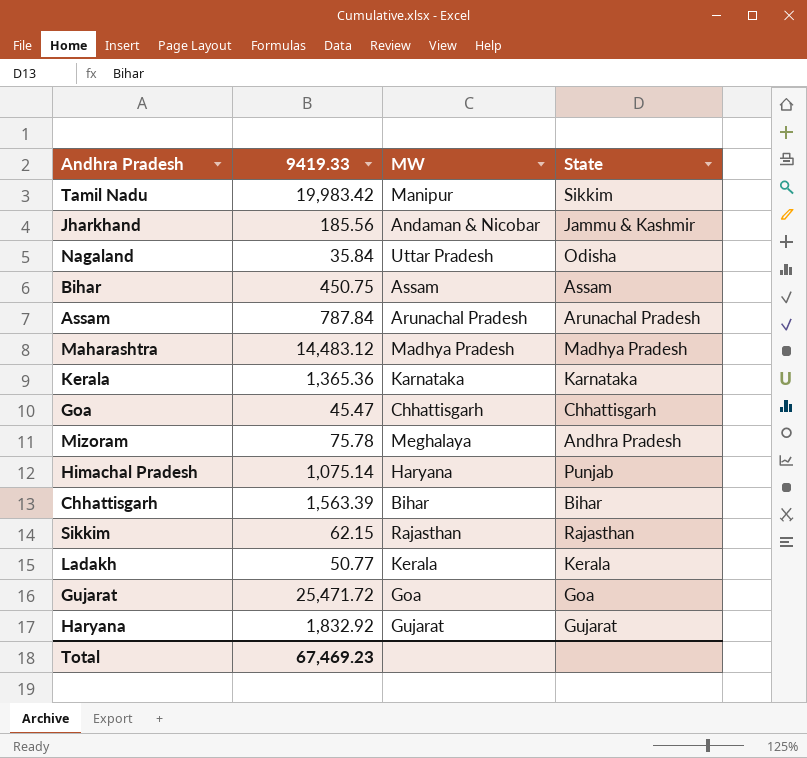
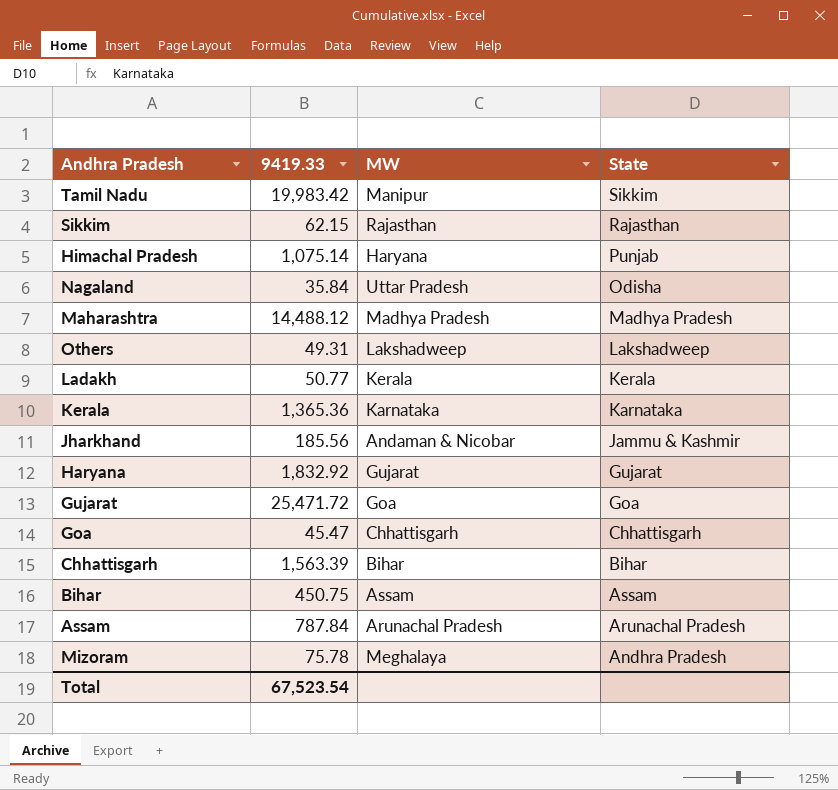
row order: none -> State descending
Maharashtra | 9419.33: 14,483.12 -> 14,488.12
row Others: none -> 49.31 | Lakshadweep | Lakshadweep
Total | 9419.33: 67,469.23 -> 67,523.54

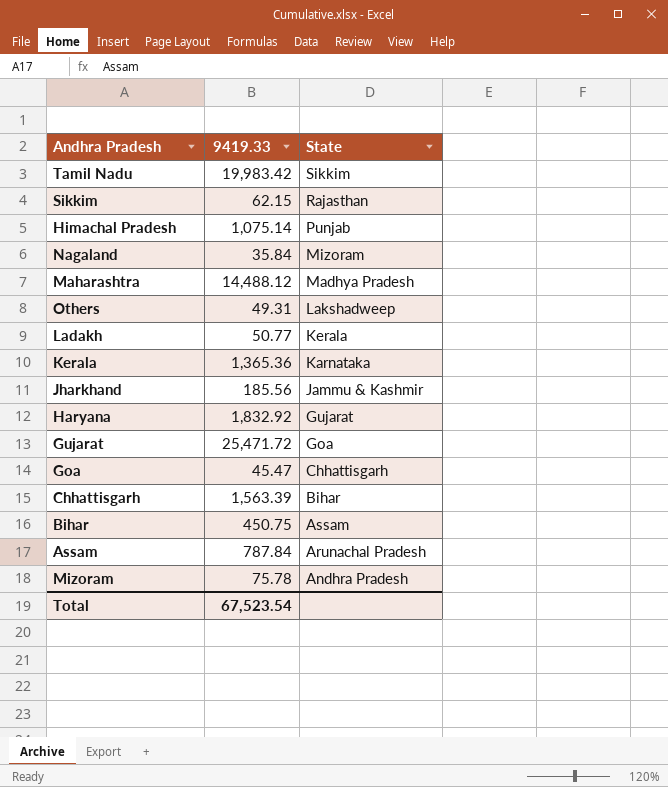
column MW | position: 3 -> none
Nagaland | State: Odisha -> Mizoram

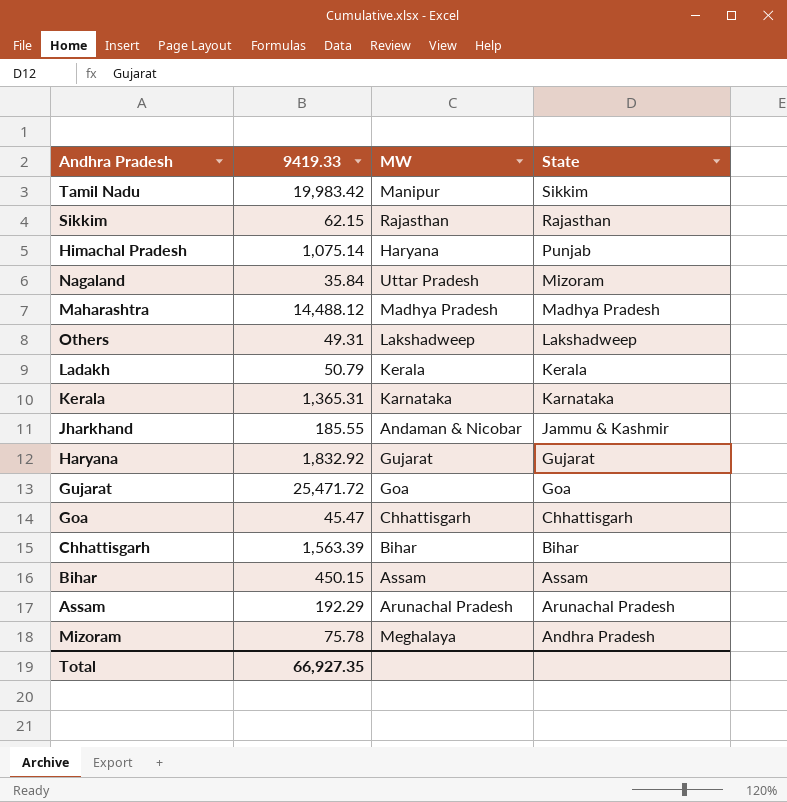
column MW | position: none -> 3
Ladakh | 9419.33: 50.77 -> 50.79
Kerala | 9419.33: 1,365.36 -> 1,365.31
Jharkhand | 9419.33: 185.56 -> 185.55
Bihar | 9419.33: 450.75 -> 450.15
Assam | 9419.33: 787.84 -> 192.29
Total | 9419.33: 67,523.54 -> 66,927.35

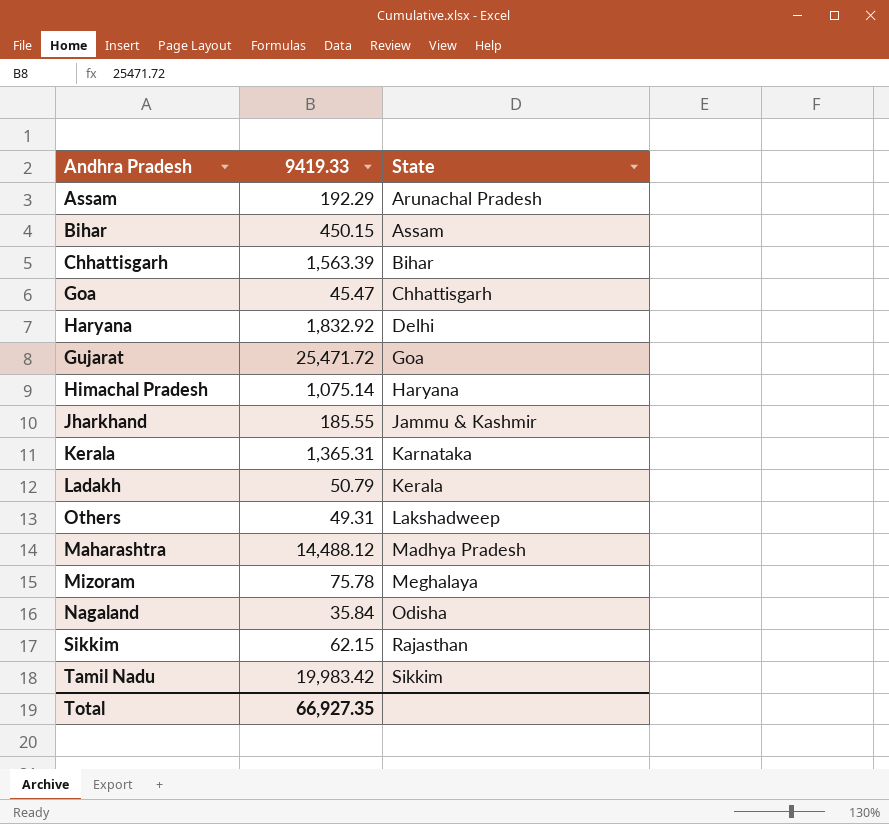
row order: State descending -> State ascending
column MW | position: 3 -> none
Haryana | State: Gujarat -> Delhi
Himachal Pradesh | State: Punjab -> Haryana
Mizoram | State: Andhra Pradesh -> Meghalaya
Nagaland | State: Mizoram -> Odisha

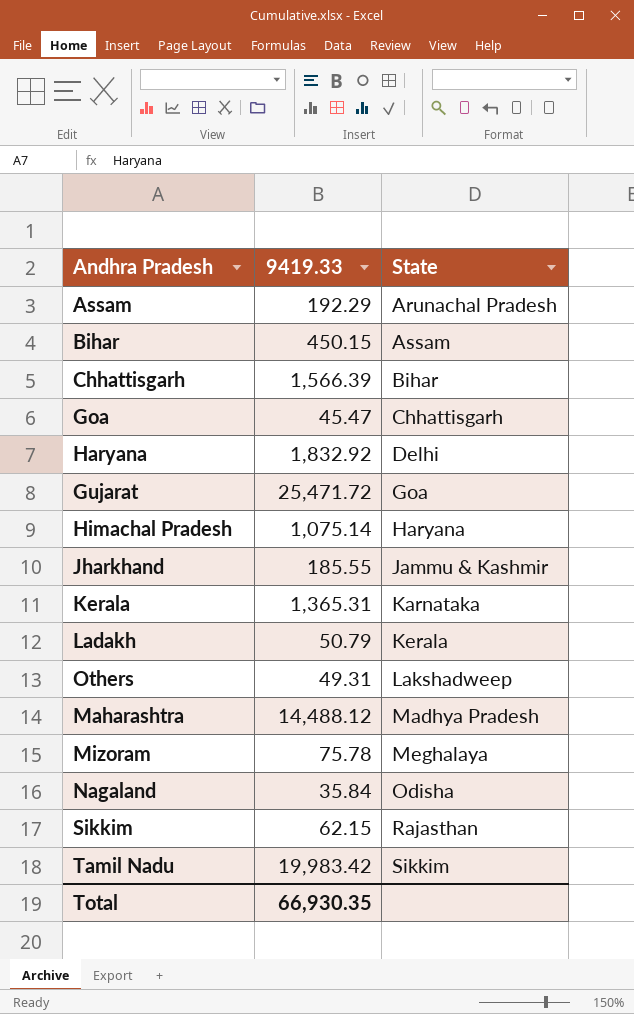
Chhattisgarh | 9419.33: 1,563.39 -> 1,566.39
Total | 9419.33: 66,927.35 -> 66,930.35

